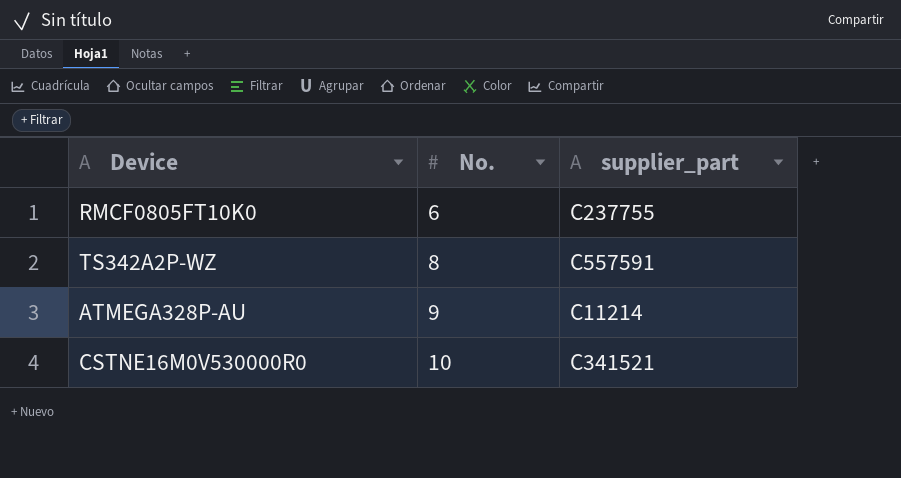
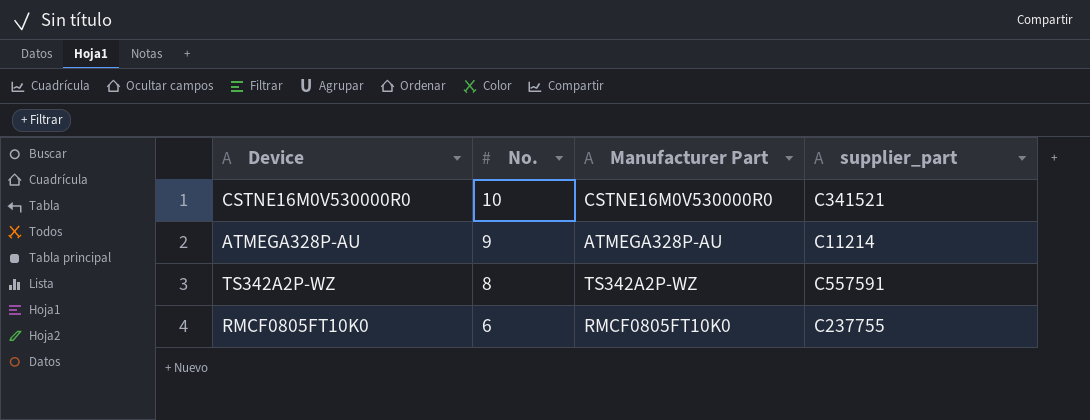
row order: No. ascending -> No. descending
column Manufacturer Part | position: none -> 3

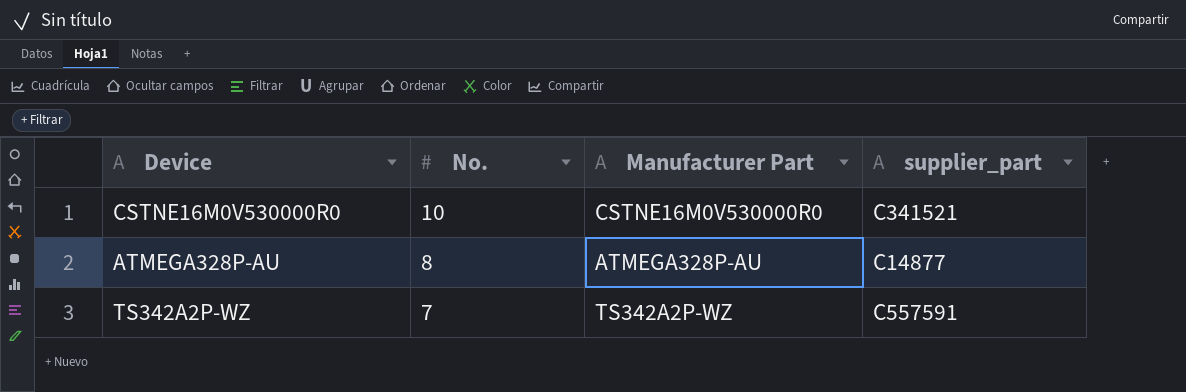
row RMCF0805FT10K0: 6 | RMCF0805FT10K0 | C237755 -> none
ATMEGA328P-AU | No.: 9 -> 8
ATMEGA328P-AU | supplier_part: C11214 -> C14877
TS342A2P-WZ | No.: 8 -> 7

